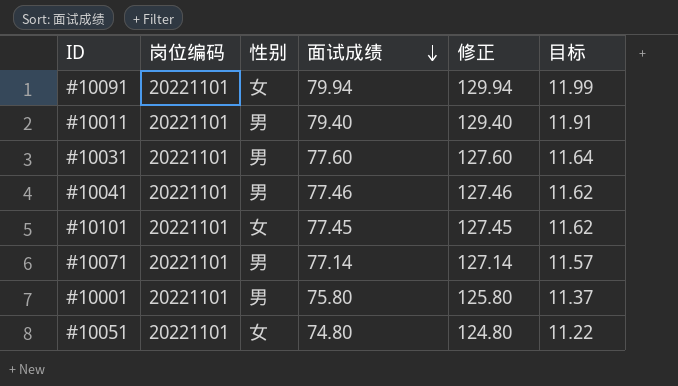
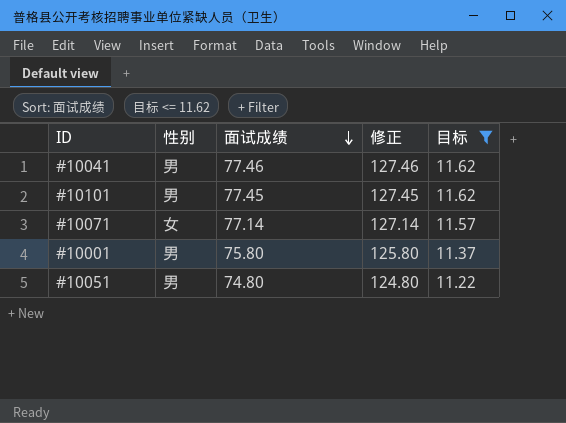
filter: none -> 目标 <= 11.62
column 岗位编码 | position: 2 -> none
#10101 | 性别: 女 -> 男
#10071 | 性别: 男 -> 女
#10051 | 性别: 女 -> 男

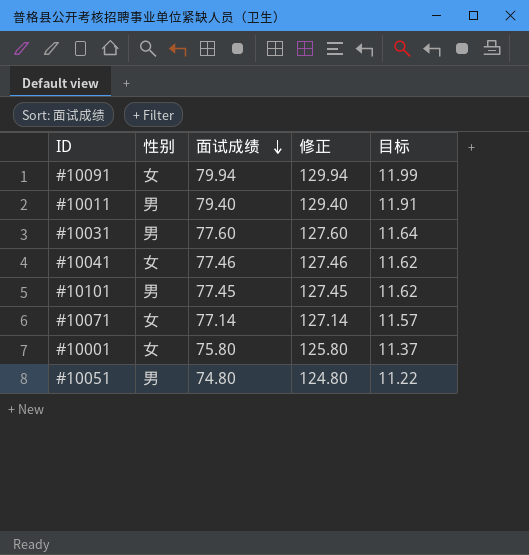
filter: 目标 <= 11.62 -> none
#10041 | 性别: 男 -> 女
#10001 | 性别: 男 -> 女

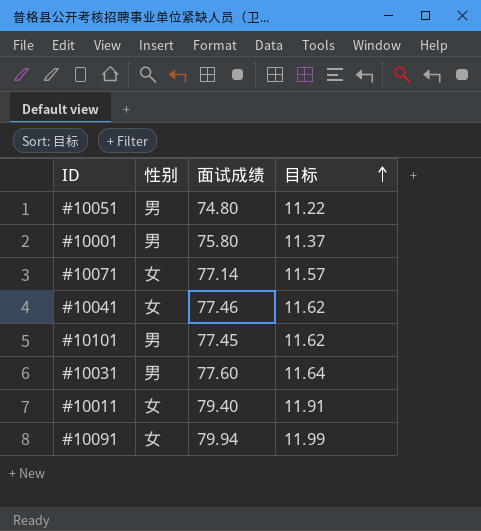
row order: 面试成绩 descending -> 目标 ascending
column 修正 | formula: [面试成绩] + 50 -> none
#10001 | 性别: 女 -> 男
#10011 | 性别: 男 -> 女

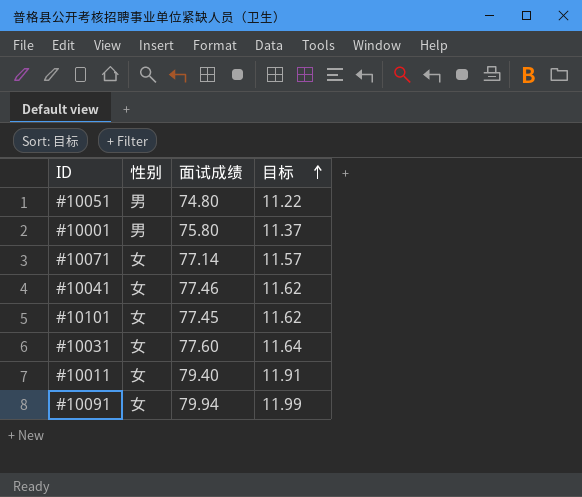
#10101 | 性别: 男 -> 女
#10031 | 性别: 男 -> 女

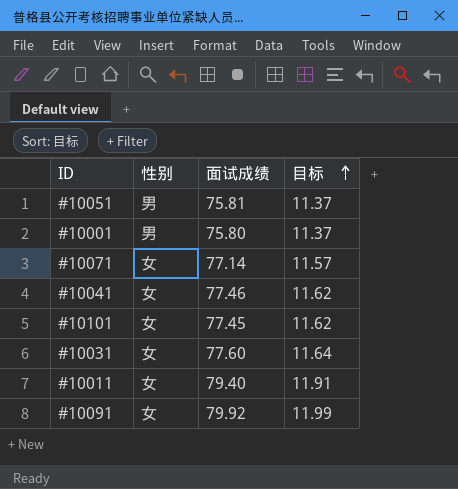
#10051 | 面试成绩: 74.80 -> 75.81
#10051 | 目标: 11.22 -> 11.37
#10091 | 面试成绩: 79.94 -> 79.92

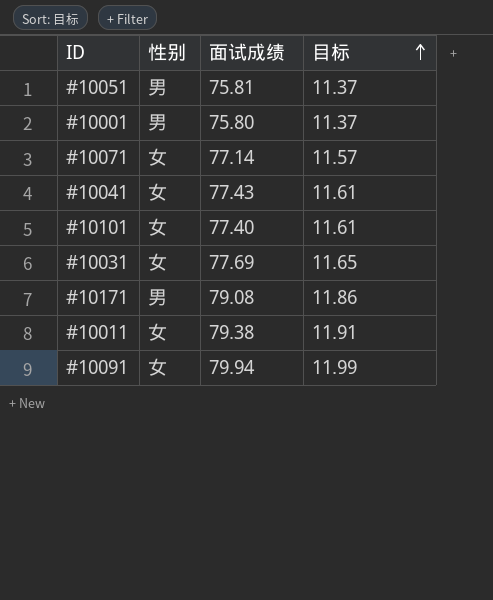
#10041 | 面试成绩: 77.46 -> 77.43
#10041 | 目标: 11.62 -> 11.61
#10101 | 面试成绩: 77.45 -> 77.40
#10101 | 目标: 11.62 -> 11.61
#10031 | 面试成绩: 77.60 -> 77.69
#10031 | 目标: 11.64 -> 11.65
row #10171: none -> 男 | 79.08 | 11.86
#10011 | 面试成绩: 79.40 -> 79.38
#10091 | 面试成绩: 79.92 -> 79.94

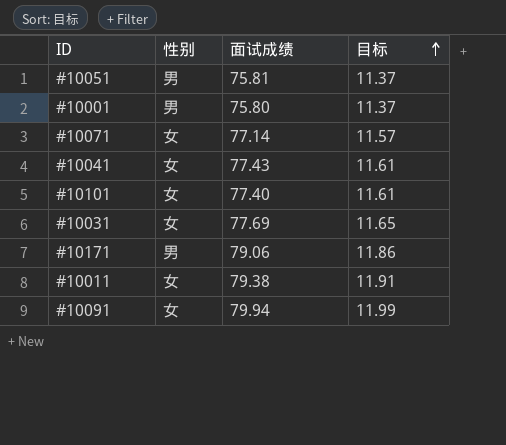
#10171 | 面试成绩: 79.08 -> 79.06

